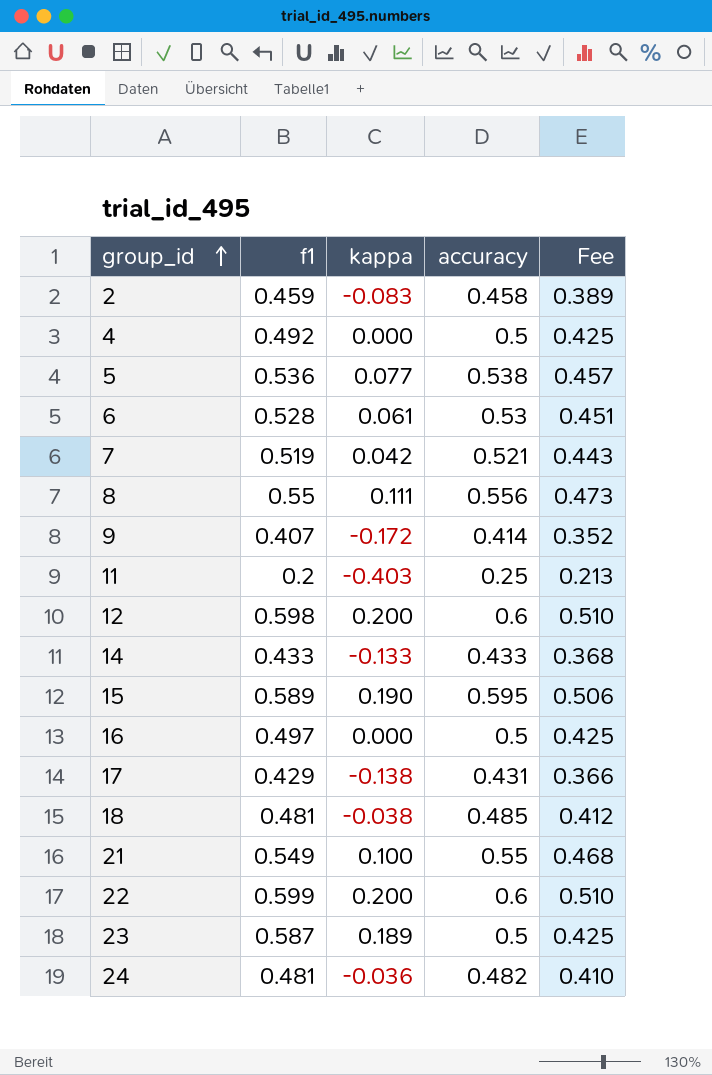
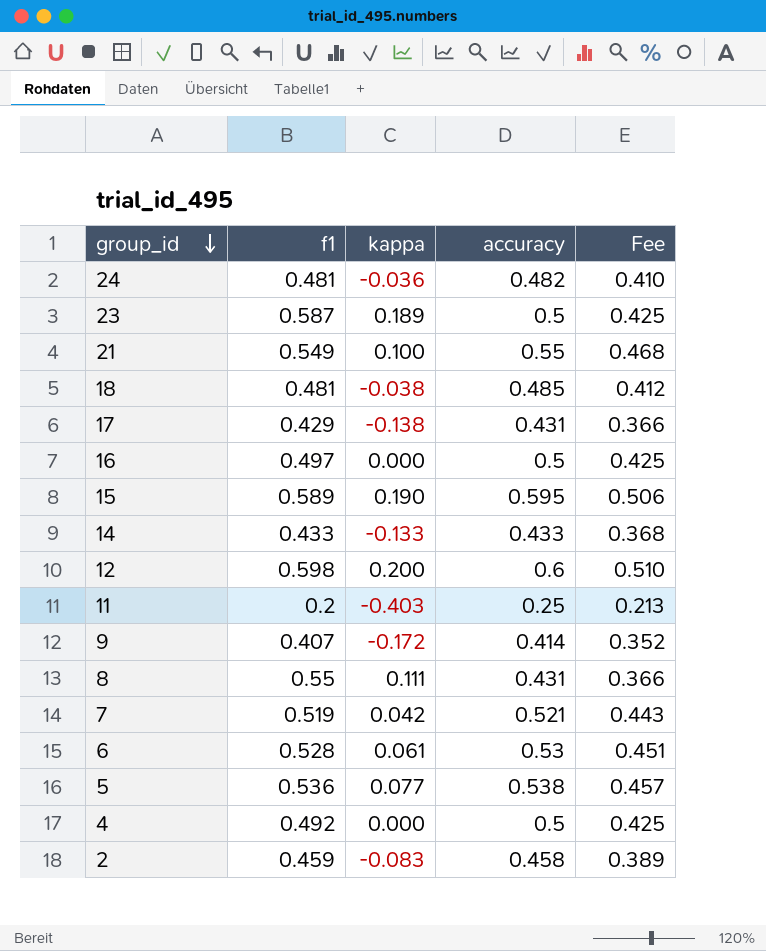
row order: group_id ascending -> group_id descending
row 22: 0.599 | 0.200 | 0.6 | 0.510 -> none
8 | accuracy: 0.556 -> 0.431
8 | Fee: 0.473 -> 0.366

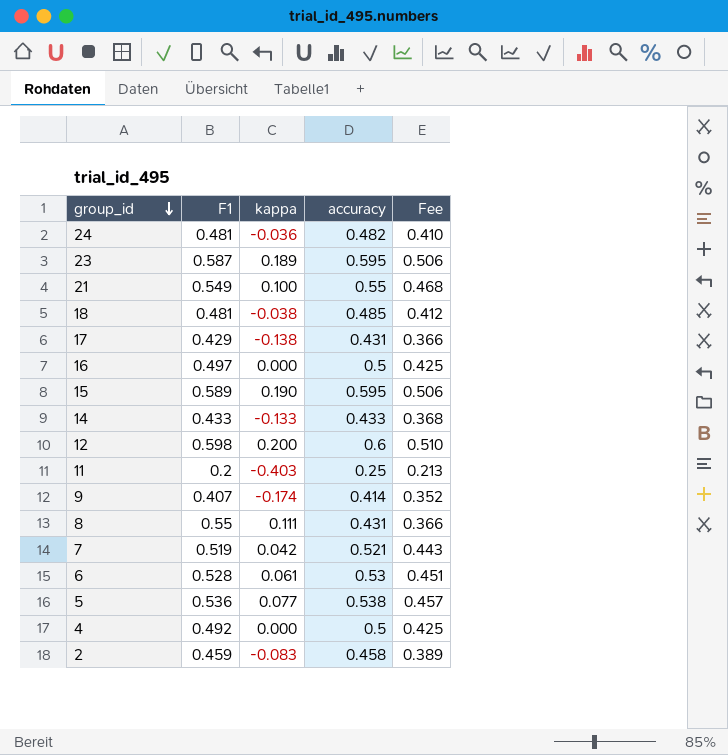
column name: f1 -> F1
23 | accuracy: 0.5 -> 0.595
23 | Fee: 0.425 -> 0.506
9 | kappa: -0.172 -> -0.174

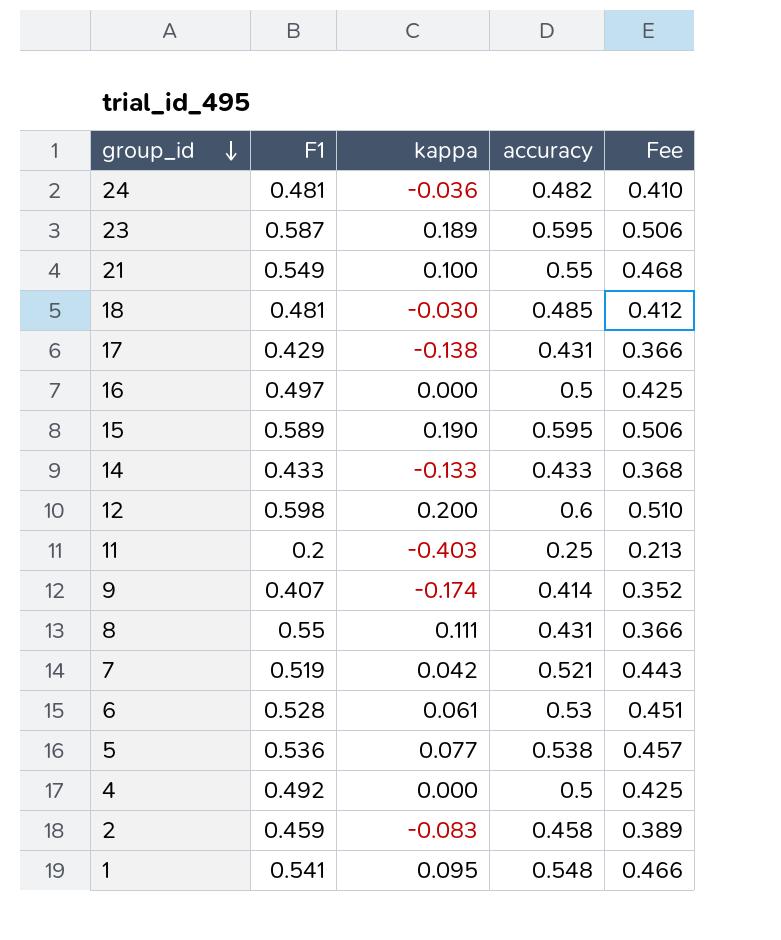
18 | kappa: -0.038 -> -0.030
row 1: none -> 0.541 | 0.095 | 0.548 | 0.466

